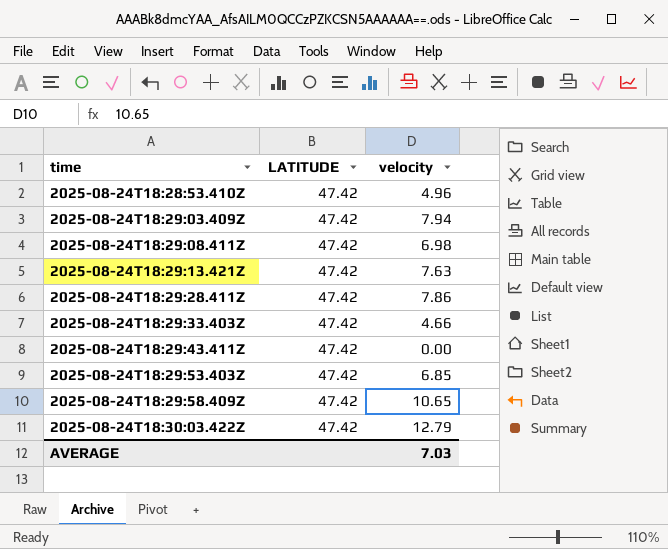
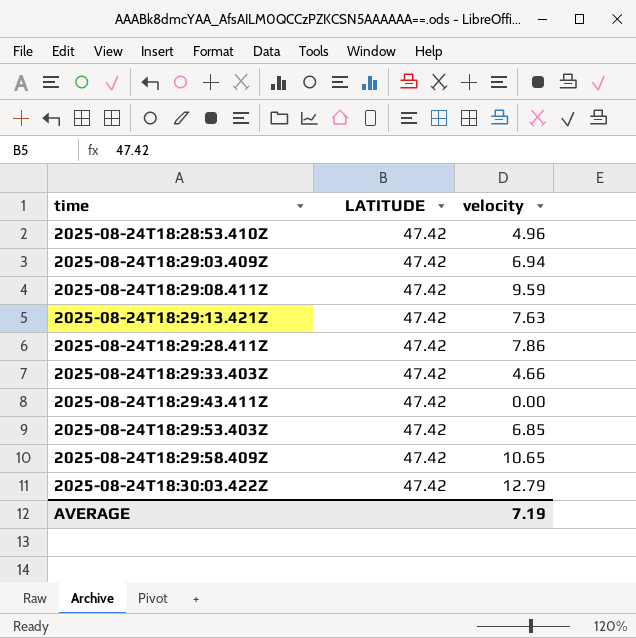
2025-08-24T18:29:03.409Z | velocity: 7.94 -> 6.94
2025-08-24T18:29:08.411Z | velocity: 6.98 -> 9.59
AVERAGE | velocity: 7.03 -> 7.19

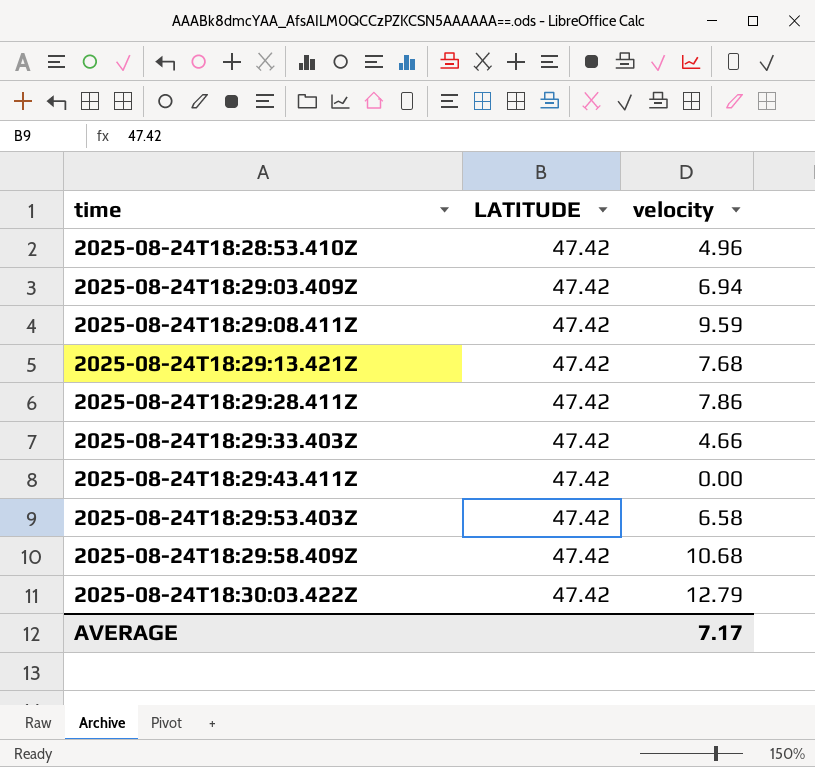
2025-08-24T18:29:13.421Z | velocity: 7.63 -> 7.68
2025-08-24T18:29:53.403Z | velocity: 6.85 -> 6.58
2025-08-24T18:29:58.409Z | velocity: 10.65 -> 10.68
AVERAGE | velocity: 7.19 -> 7.17

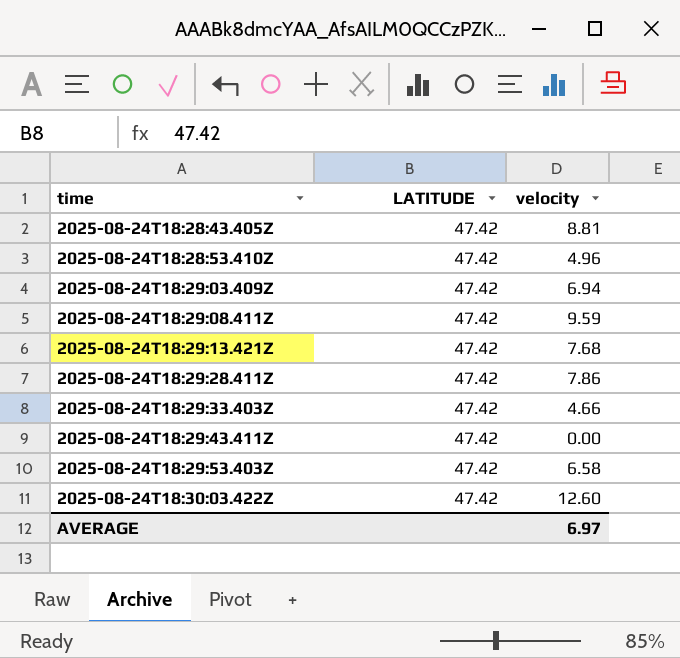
row 2025-08-24T18:29:58.409Z: 47.42 | 10.68 -> none
row 2025-08-24T18:28:43.405Z: none -> 47.42 | 8.81
2025-08-24T18:30:03.422Z | velocity: 12.79 -> 12.60
AVERAGE | velocity: 7.17 -> 6.97

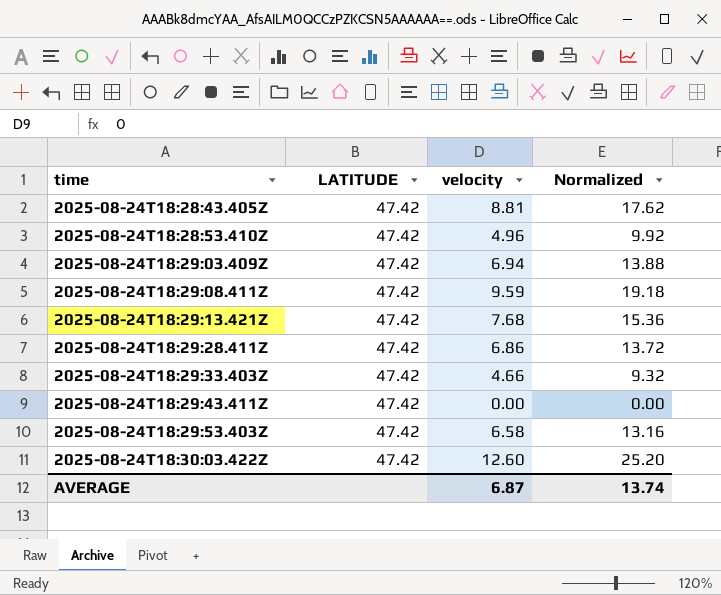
column Normalized | formula: none -> [velocity] * 2
2025-08-24T18:29:28.411Z | velocity: 7.86 -> 6.86
AVERAGE | velocity: 6.97 -> 6.87

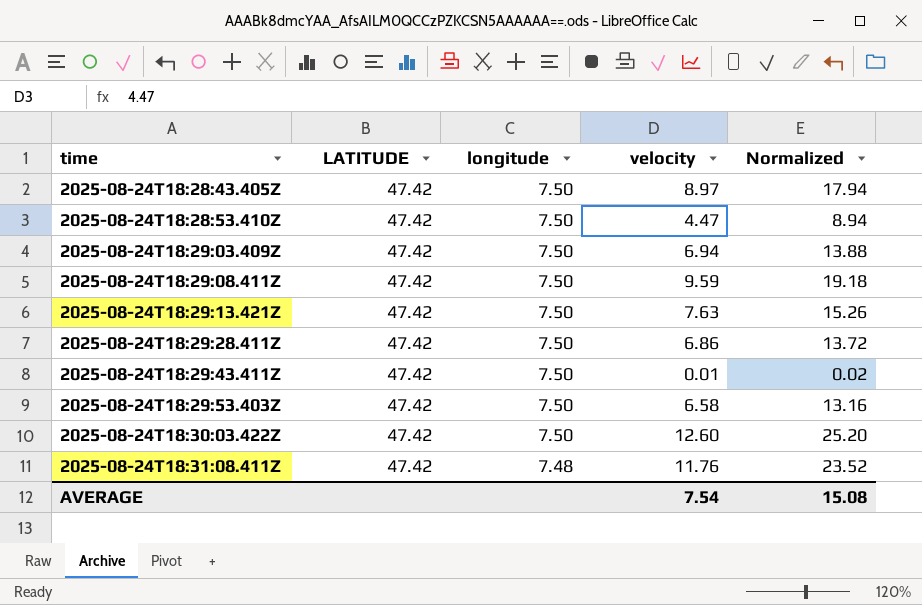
column longitude | position: none -> 3
row 2025-08-24T18:29:33.403Z: 47.42 | 4.66 | 9.32 -> none
2025-08-24T18:28:43.405Z | velocity: 8.81 -> 8.97
2025-08-24T18:28:43.405Z | Normalized: 17.62 -> 17.94
2025-08-24T18:28:53.410Z | velocity: 4.96 -> 4.47
2025-08-24T18:28:53.410Z | Normalized: 9.92 -> 8.94
2025-08-24T18:29:13.421Z | velocity: 7.68 -> 7.63
2025-08-24T18:29:13.421Z | Normalized: 15.36 -> 15.26
2025-08-24T18:29:43.411Z | velocity: 0.00 -> 0.01
2025-08-24T18:29:43.411Z | Normalized: 0.00 -> 0.02
row 2025-08-24T18:31:08.411Z: none -> 47.42 | 7.48 | 11.76 | 23.52
AVERAGE | velocity: 6.87 -> 7.54
AVERAGE | Normalized: 13.74 -> 15.08

